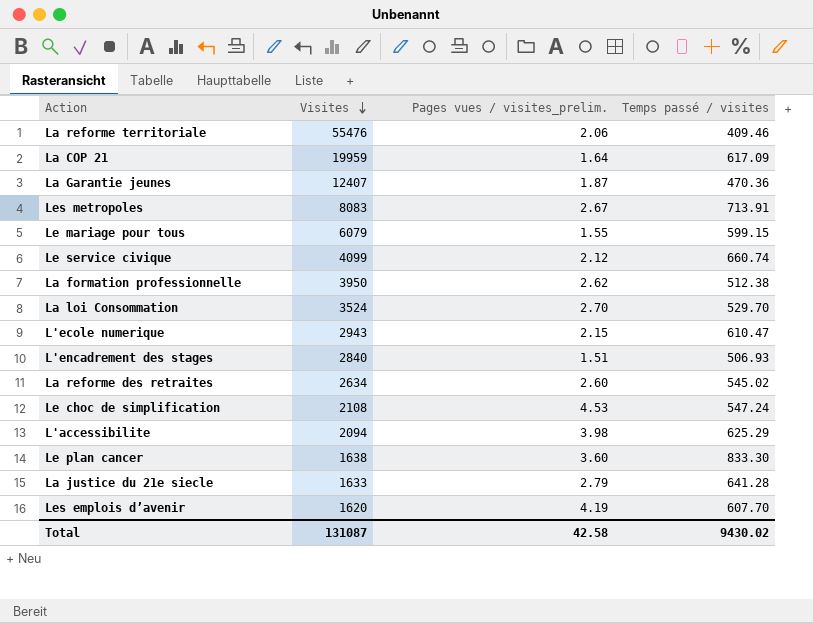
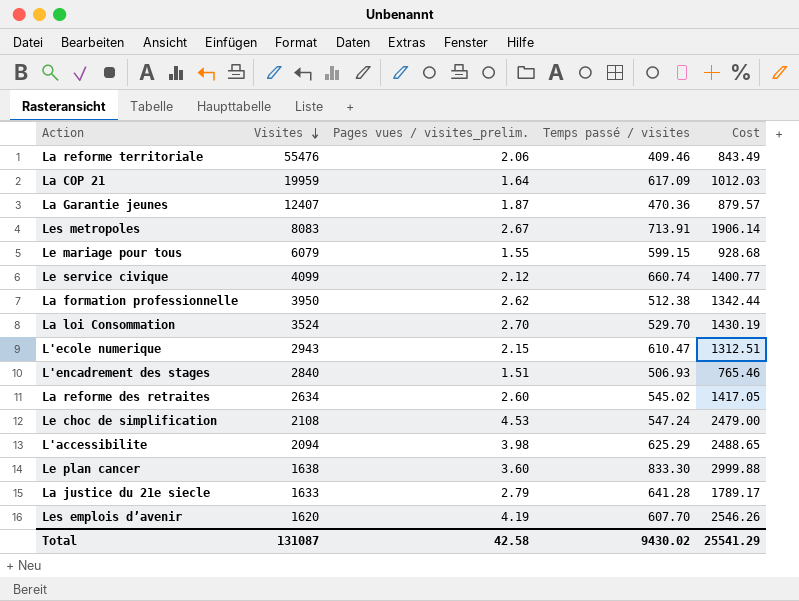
column Cost | formula: none -> [Pages vues / visites_prelim.] * [Temps passé / visites]

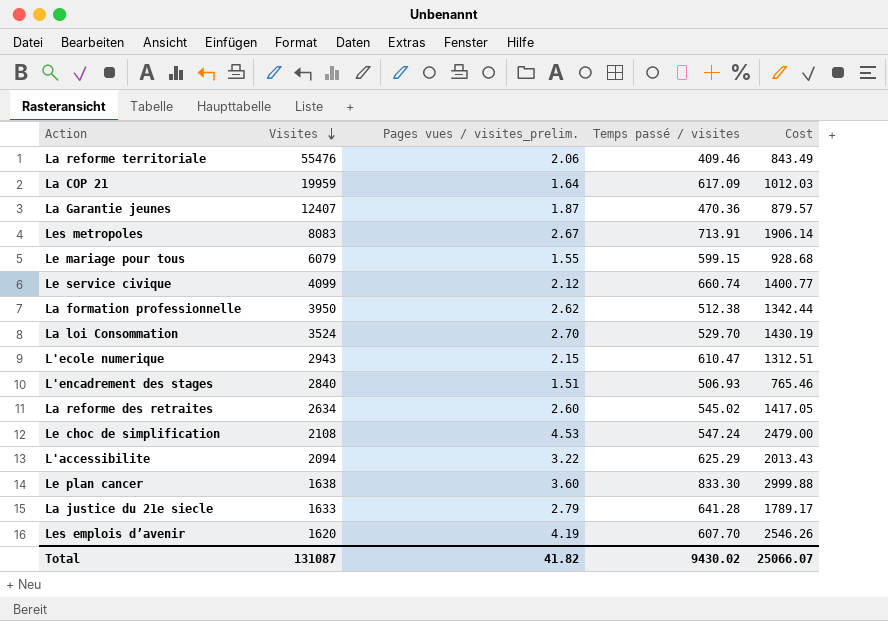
L'accessibilite | Pages vues / visites_prelim.: 3.98 -> 3.22
L'accessibilite | Cost: 2488.65 -> 2013.43
Total | Pages vues / visites_prelim.: 42.58 -> 41.82
Total | Cost: 25541.29 -> 25066.07

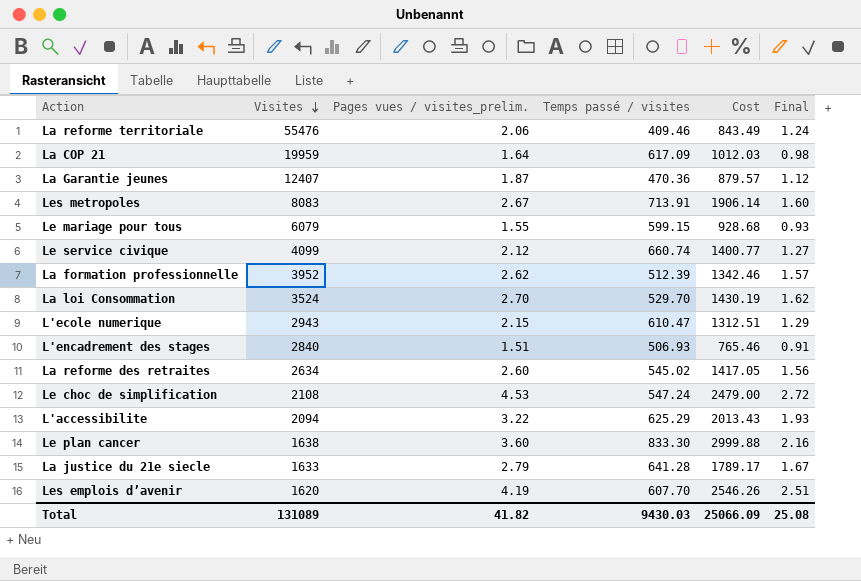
column Final | formula: none -> [Pages vues / visites_prelim.] * 0.6
La formation professionnelle | Visites: 3950 -> 3952
La formation professionnelle | Temps passé / visites: 512.38 -> 512.39
La formation professionnelle | Cost: 1342.44 -> 1342.46
Total | Visites: 131087 -> 131089
Total | Temps passé / visites: 9430.02 -> 9430.03
Total | Cost: 25066.07 -> 25066.09

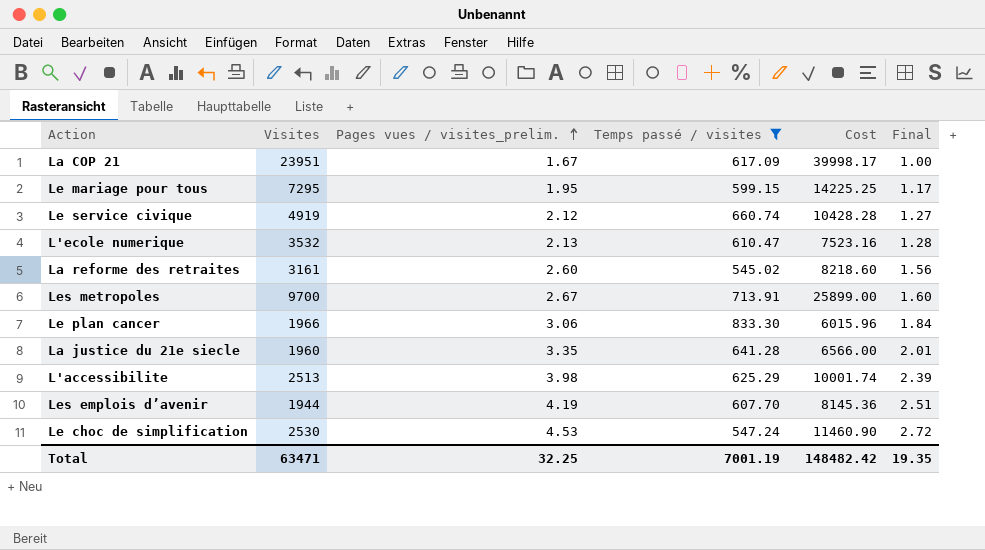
filter: none -> Temps passé / visites >= 545.02
row order: Visites descending -> Pages vues / visites_prelim. ascending
column Cost | formula: [Pages vues / visites_prelim.] * [Temps passé / visites] -> [Visites] * [Pages vues / visites_prelim.]
La COP 21 | Visites: 19959 -> 23951
La COP 21 | Pages vues / visites_prelim.: 1.64 -> 1.67
La COP 21 | Final: 0.98 -> 1.00
Le mariage pour tous | Visites: 6079 -> 7295
Le mariage pour tous | Pages vues / visites_prelim.: 1.55 -> 1.95
Le mariage pour tous | Final: 0.93 -> 1.17
Le service civique | Visites: 4099 -> 4919
L'ecole numerique | Visites: 2943 -> 3532
L'ecole numerique | Pages vues / visites_prelim.: 2.15 -> 2.13
L'ecole numerique | Final: 1.29 -> 1.28
La reforme des retraites | Visites: 2634 -> 3161
Les metropoles | Visites: 8083 -> 9700
Le plan cancer | Visites: 1638 -> 1966
Le plan cancer | Pages vues / visites_prelim.: 3.60 -> 3.06
Le plan cancer | Final: 2.16 -> 1.84
La justice du 21e siecle | Visites: 1633 -> 1960
La justice du 21e siecle | Pages vues / visites_prelim.: 2.79 -> 3.35
La justice du 21e siecle | Final: 1.67 -> 2.01
L'accessibilite | Visites: 2094 -> 2513
L'accessibilite | Pages vues / visites_prelim.: 3.22 -> 3.98
L'accessibilite | Final: 1.93 -> 2.39
Les emplois d’avenir | Visites: 1620 -> 1944
Le choc de simplification | Visites: 2108 -> 2530
Total | Visites: 131089 -> 63471
Total | Pages vues / visites_prelim.: 41.82 -> 32.25
Total | Temps passé / visites: 9430.03 -> 7001.19
Total | Cost: 25066.09 -> 148482.42
Total | Final: 25.08 -> 19.35

